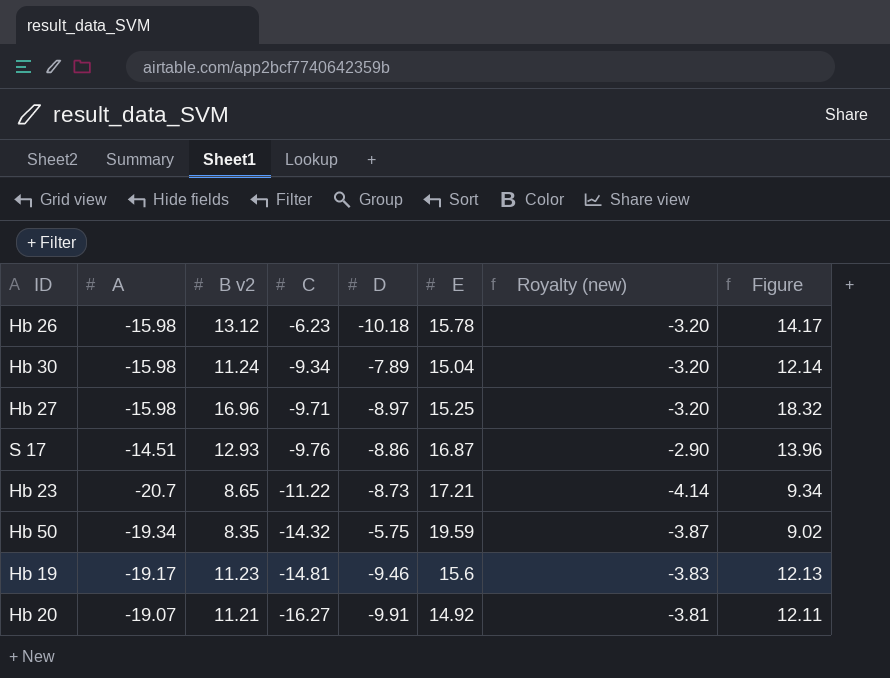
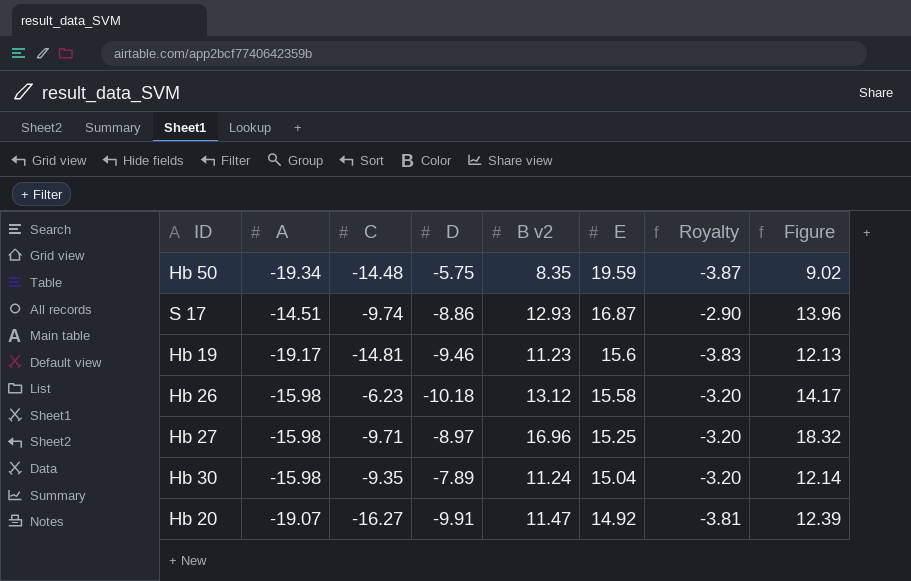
row order: C descending -> E descending
column B v2 | position: 3 -> 5
column name: Royalty (new) -> Royalty
row Hb 23: -20.7 | 8.65 | -11.22 | -8.73 | 17.21 | -4.14 | 9.34 -> none
Hb 50 | C: -14.32 -> -14.48
S 17 | C: -9.76 -> -9.74
Hb 26 | E: 15.78 -> 15.58
Hb 30 | C: -9.34 -> -9.35
Hb 20 | B v2: 11.21 -> 11.47
Hb 20 | Figure: 12.11 -> 12.39

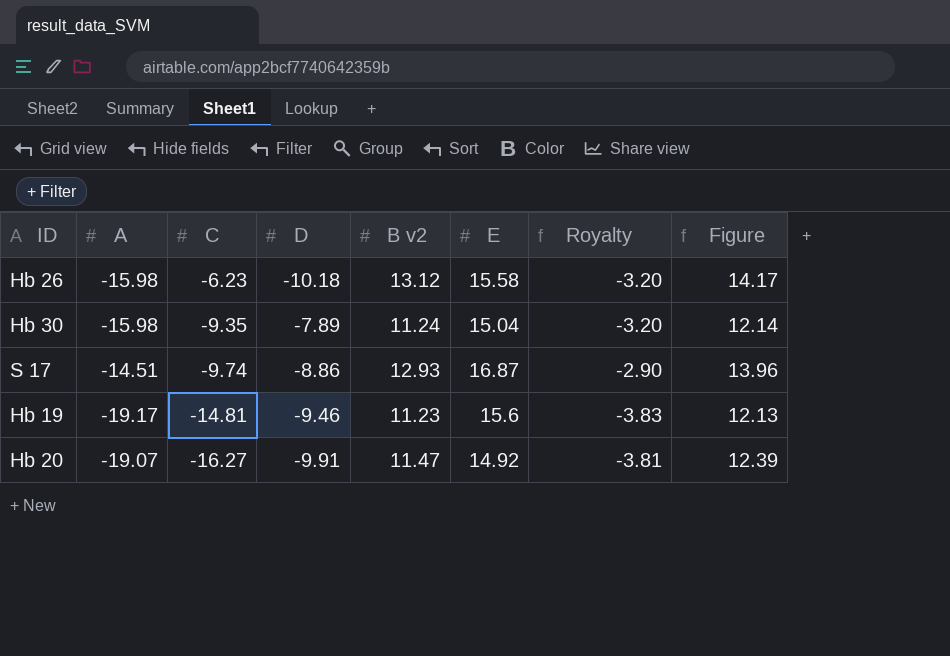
row order: E descending -> C descending
row Hb 50: -19.34 | -14.48 | -5.75 | 8.35 | 19.59 | -3.87 | 9.02 -> none
row Hb 27: -15.98 | -9.71 | -8.97 | 16.96 | 15.25 | -3.20 | 18.32 -> none

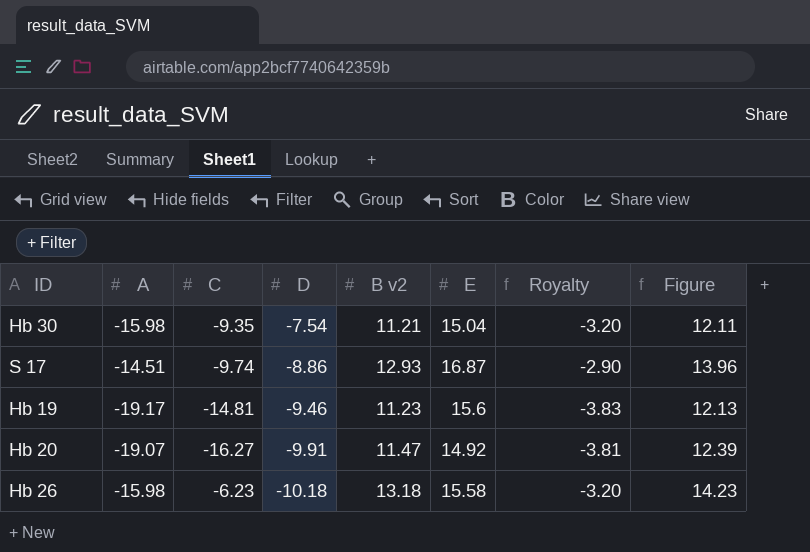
row order: C descending -> D descending
Hb 30 | D: -7.89 -> -7.54
Hb 30 | B v2: 11.24 -> 11.21
Hb 30 | Figure: 12.14 -> 12.11
Hb 26 | B v2: 13.12 -> 13.18
Hb 26 | Figure: 14.17 -> 14.23

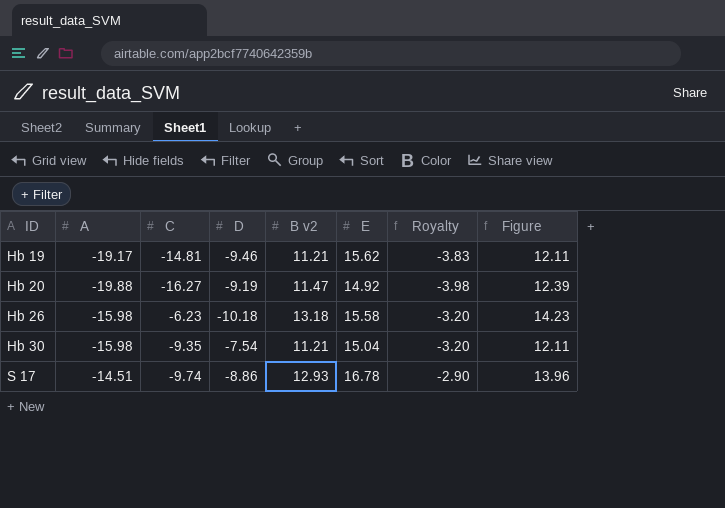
row order: D descending -> ID ascending
Hb 19 | B v2: 11.23 -> 11.21
Hb 19 | E: 15.6 -> 15.62
Hb 19 | Figure: 12.13 -> 12.11
Hb 20 | A: -19.07 -> -19.88
Hb 20 | D: -9.91 -> -9.19
Hb 20 | Royalty: -3.81 -> -3.98
S 17 | E: 16.87 -> 16.78

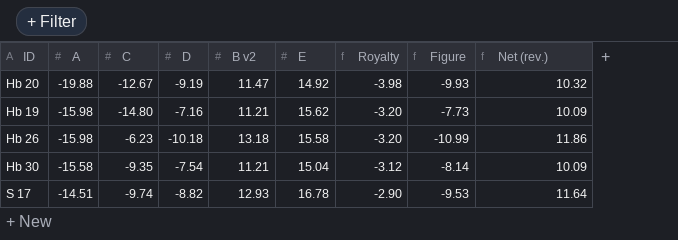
row order: ID ascending -> A ascending
column Figure | formula: [B v2] * 1.08 -> [D] * 1.08
column Net (rev.) | formula: none -> [B v2] * 0.9
Hb 20 | C: -16.27 -> -12.67
Hb 19 | A: -19.17 -> -15.98
Hb 19 | C: -14.81 -> -14.80
Hb 19 | D: -9.46 -> -7.16
Hb 19 | Royalty: -3.83 -> -3.20
Hb 30 | A: -15.98 -> -15.58
Hb 30 | Royalty: -3.20 -> -3.12
S 17 | D: -8.86 -> -8.82

